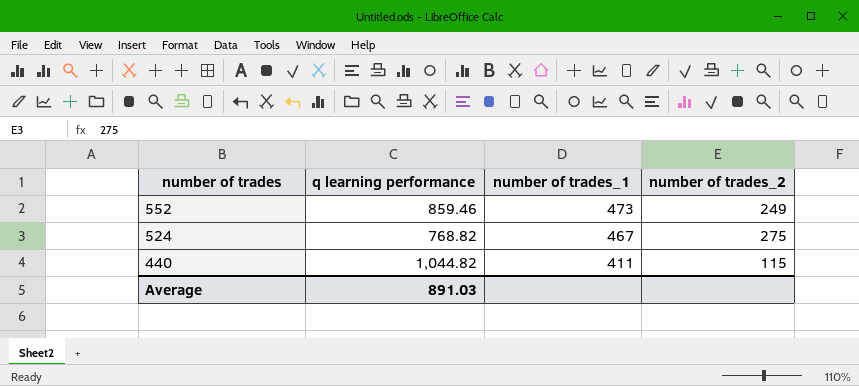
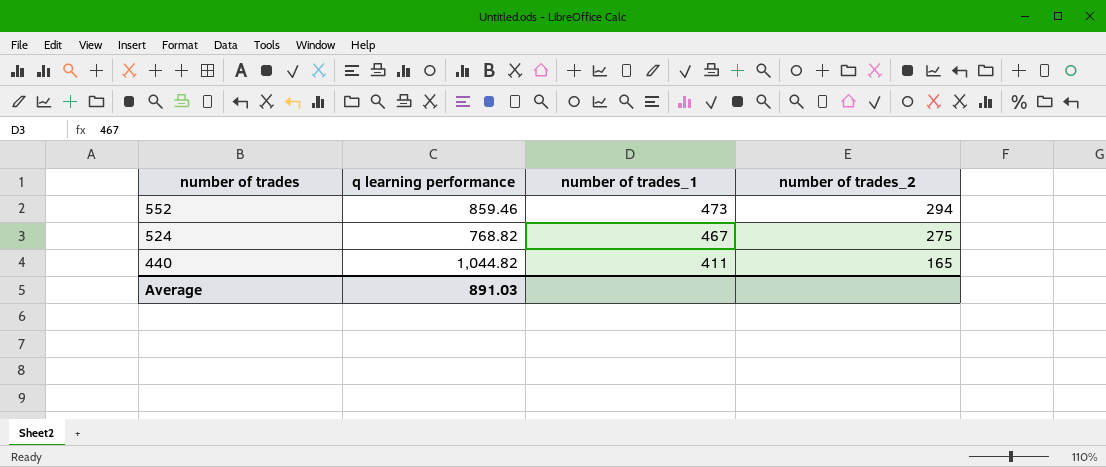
552 | number of trades_2: 249 -> 294
440 | number of trades_2: 115 -> 165

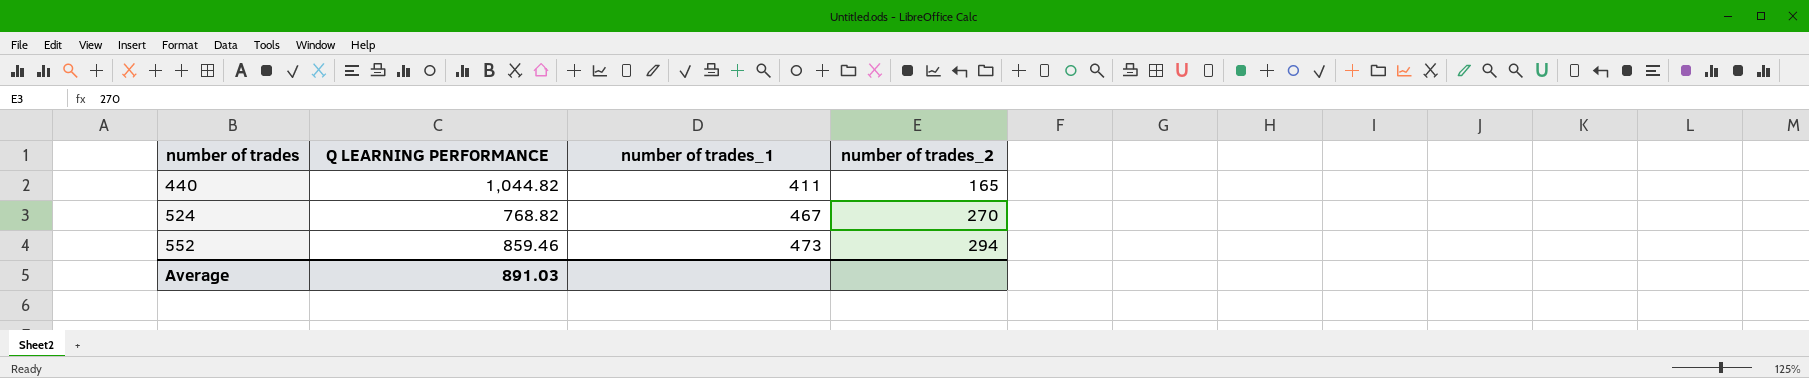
row order: number of trades descending -> number of trades ascending
column name: q learning performance -> Q LEARNING PERFORMANCE
524 | number of trades_2: 275 -> 270

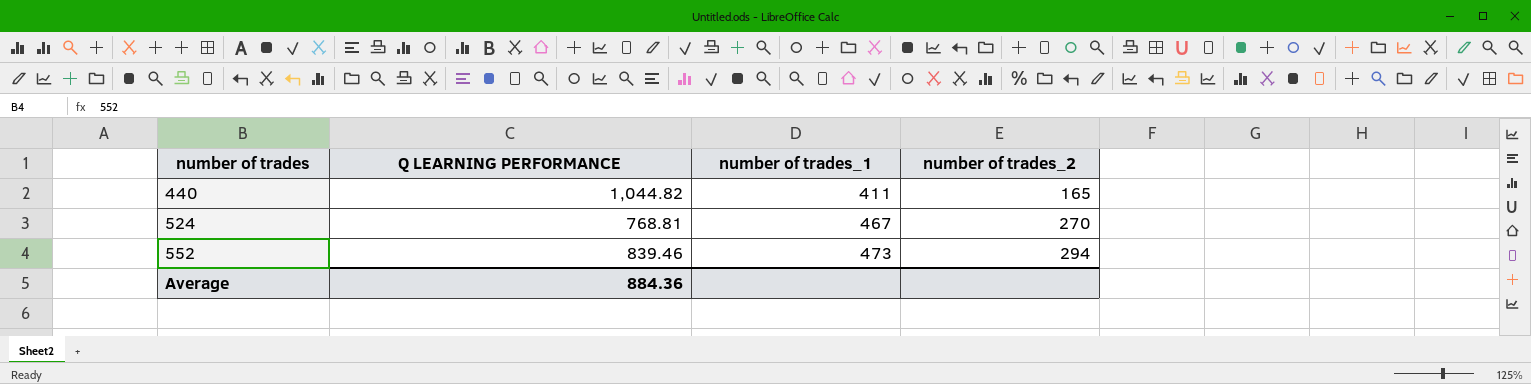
524 | Q LEARNING PERFORMANCE: 768.82 -> 768.81
552 | Q LEARNING PERFORMANCE: 859.46 -> 839.46
Average | Q LEARNING PERFORMANCE: 891.03 -> 884.36

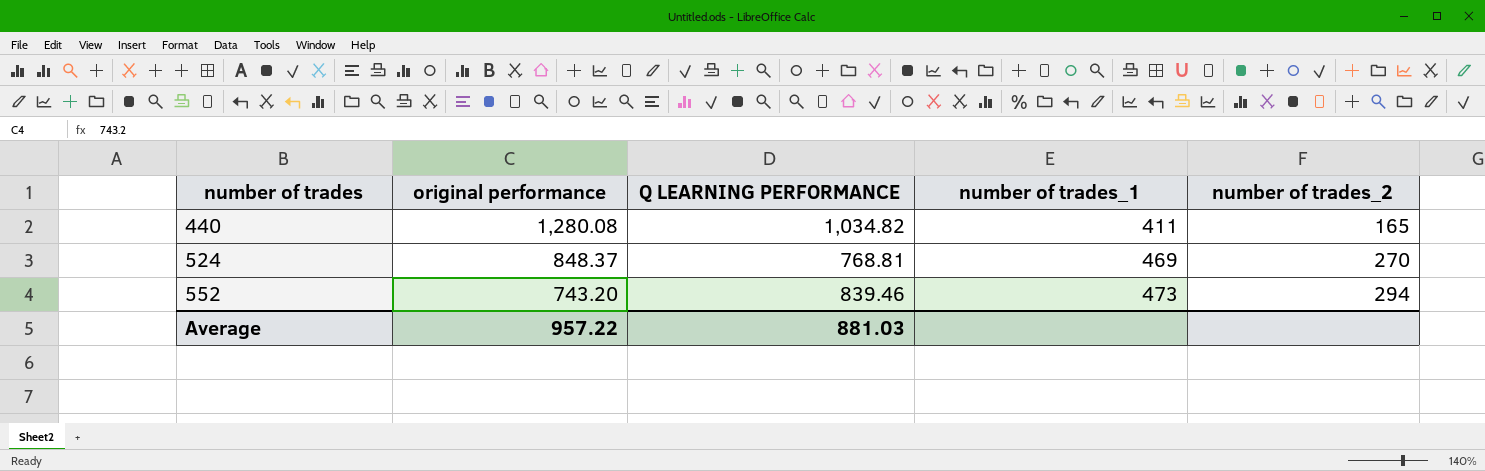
column original performance | position: none -> 2
440 | Q LEARNING PERFORMANCE: 1,044.82 -> 1,034.82
524 | number of trades_1: 467 -> 469
Average | Q LEARNING PERFORMANCE: 884.36 -> 881.03

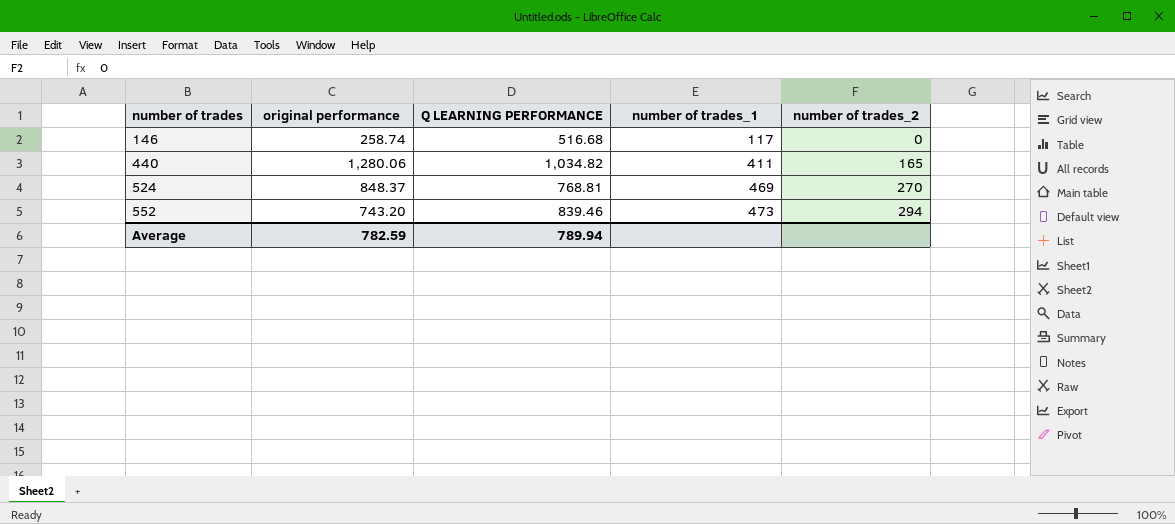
row 146: none -> 258.74 | 516.68 | 117 | 0
440 | original performance: 1,280.08 -> 1,280.06
Average | original performance: 957.22 -> 782.59
Average | Q LEARNING PERFORMANCE: 881.03 -> 789.94

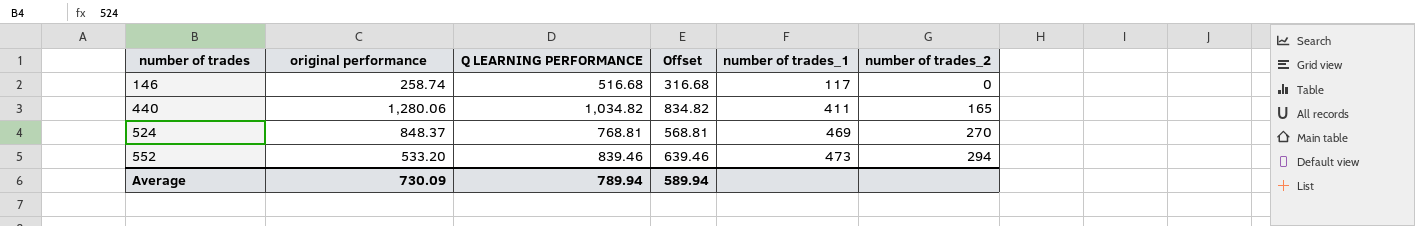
column Offset | formula: none -> [Q LEARNING PERFORMANCE] - 200
552 | original performance: 743.20 -> 533.20
Average | original performance: 782.59 -> 730.09

